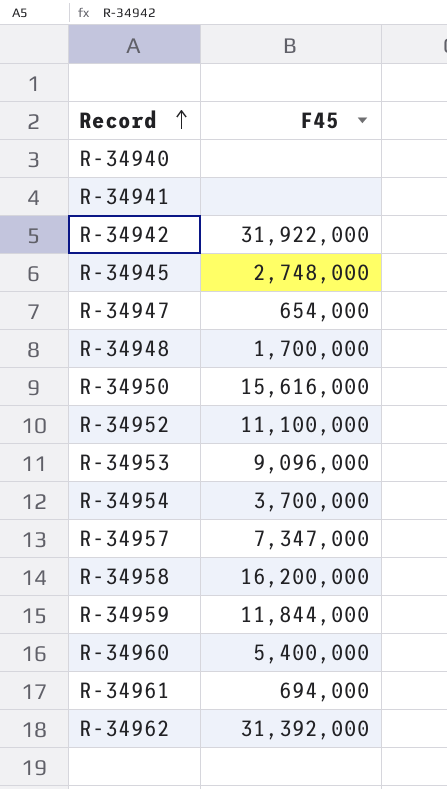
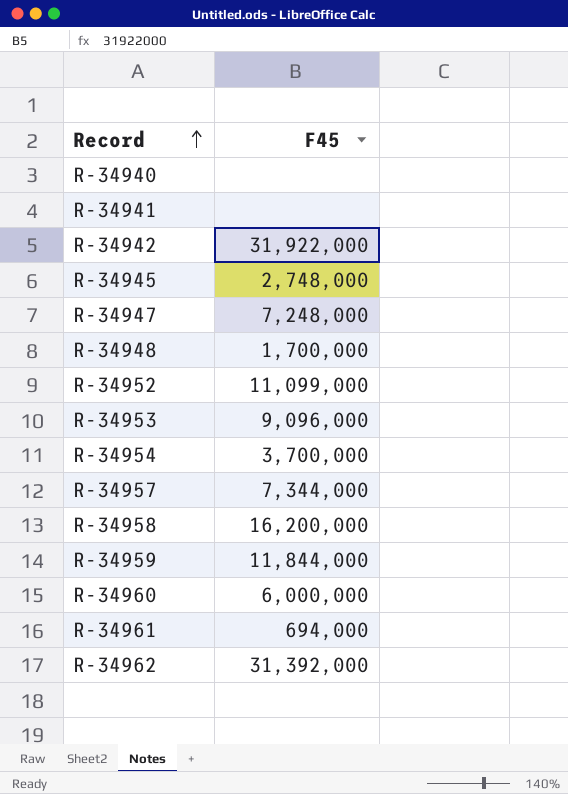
row R-34950: 15,616,000 -> none
R-34947 | F45: 654,000 -> 7,248,000
R-34952 | F45: 11,100,000 -> 11,099,000
R-34957 | F45: 7,347,000 -> 7,344,000
R-34960 | F45: 5,400,000 -> 6,000,000

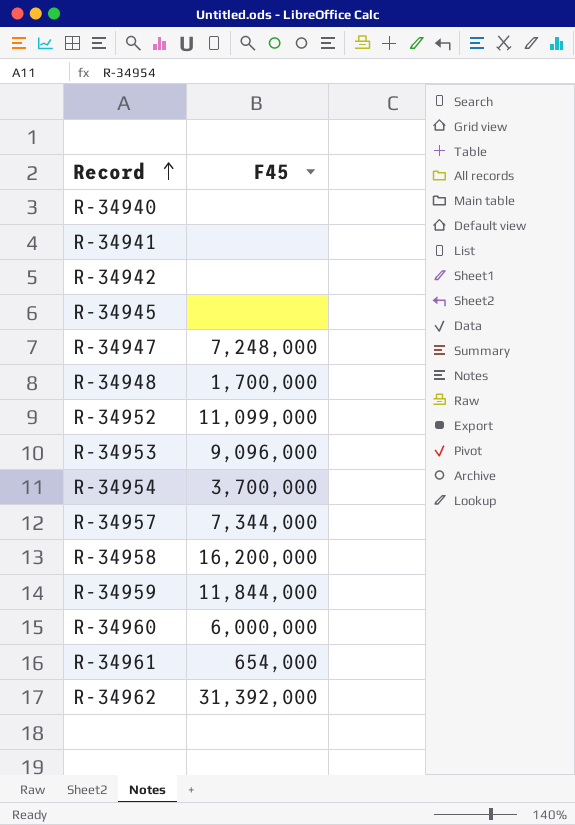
R-34942 | F45: 31,922,000 -> none
R-34945 | F45: 2,748,000 -> none
R-34961 | F45: 694,000 -> 654,000

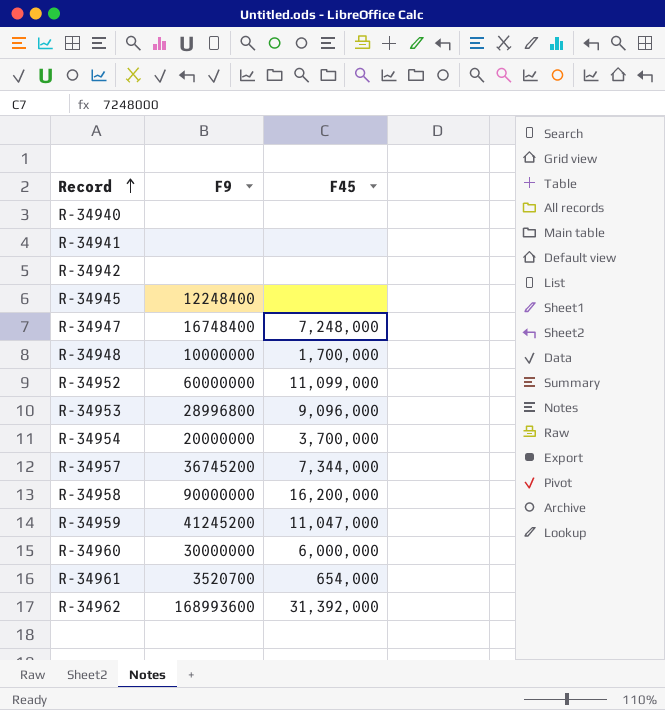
column F9 | position: none -> 2
R-34959 | F45: 11,844,000 -> 11,047,000

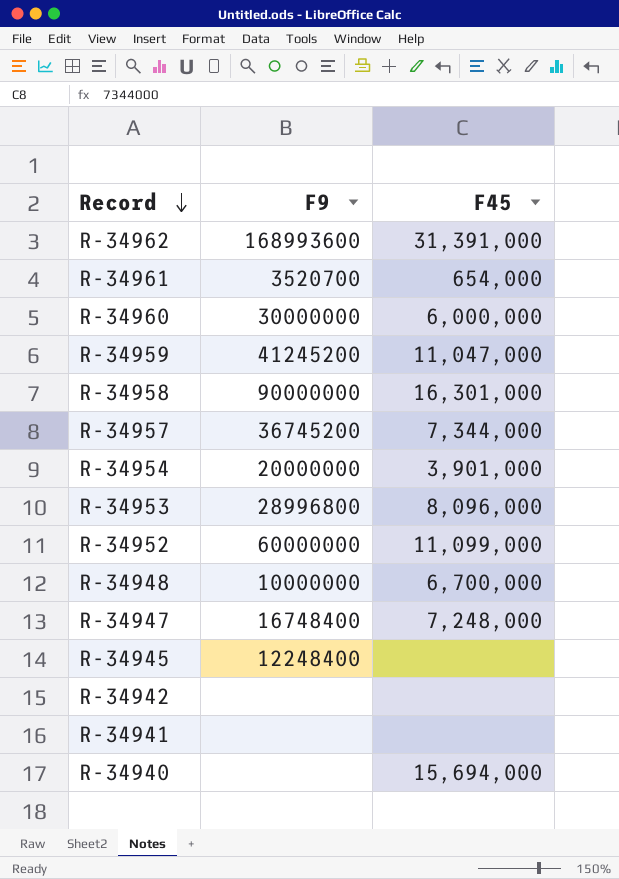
row order: Record ascending -> Record descending
R-34962 | F45: 31,392,000 -> 31,391,000
R-34958 | F45: 16,200,000 -> 16,301,000
R-34954 | F45: 3,700,000 -> 3,901,000
R-34953 | F45: 9,096,000 -> 8,096,000
R-34948 | F45: 1,700,000 -> 6,700,000
R-34940 | F45: none -> 15,694,000

